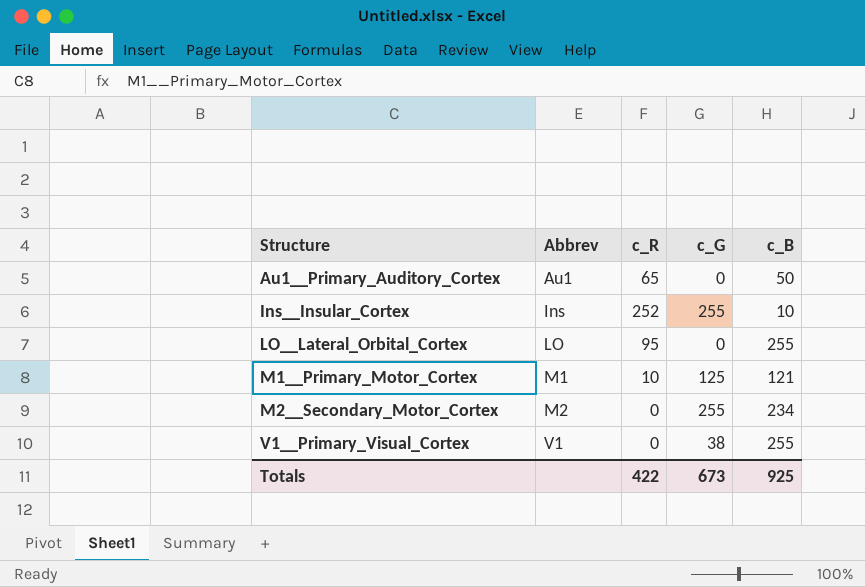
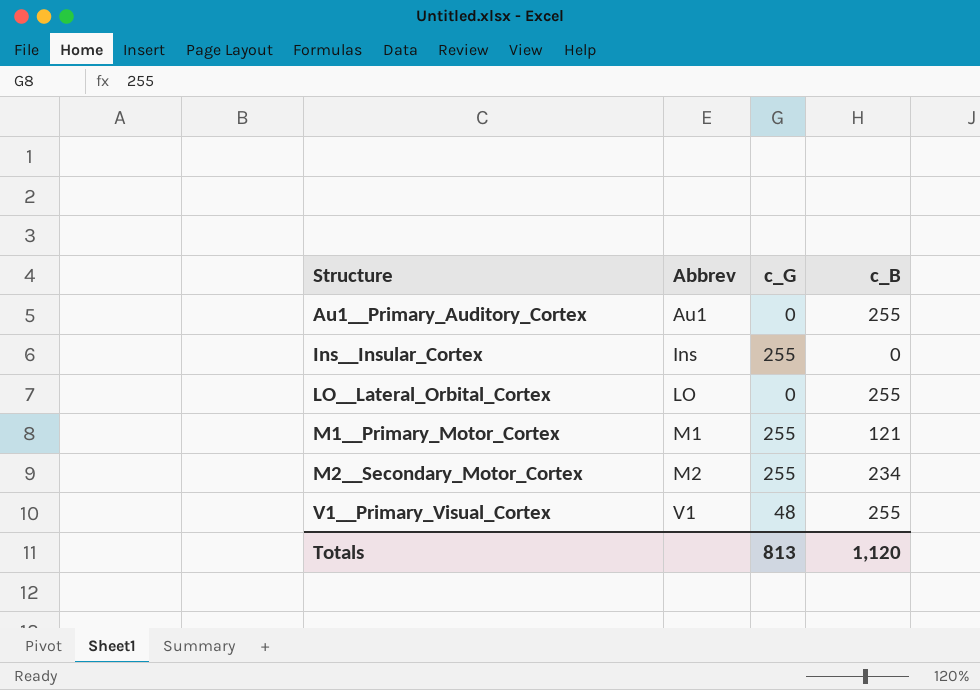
column c_R | position: 3 -> none
Au1__Primary_Auditory_Cortex | c_B: 50 -> 255
Ins__Insular_Cortex | c_B: 10 -> 0
M1__Primary_Motor_Cortex | c_G: 125 -> 255
V1__Primary_Visual_Cortex | c_G: 38 -> 48
Totals | c_G: 673 -> 813
Totals | c_B: 925 -> 1,120

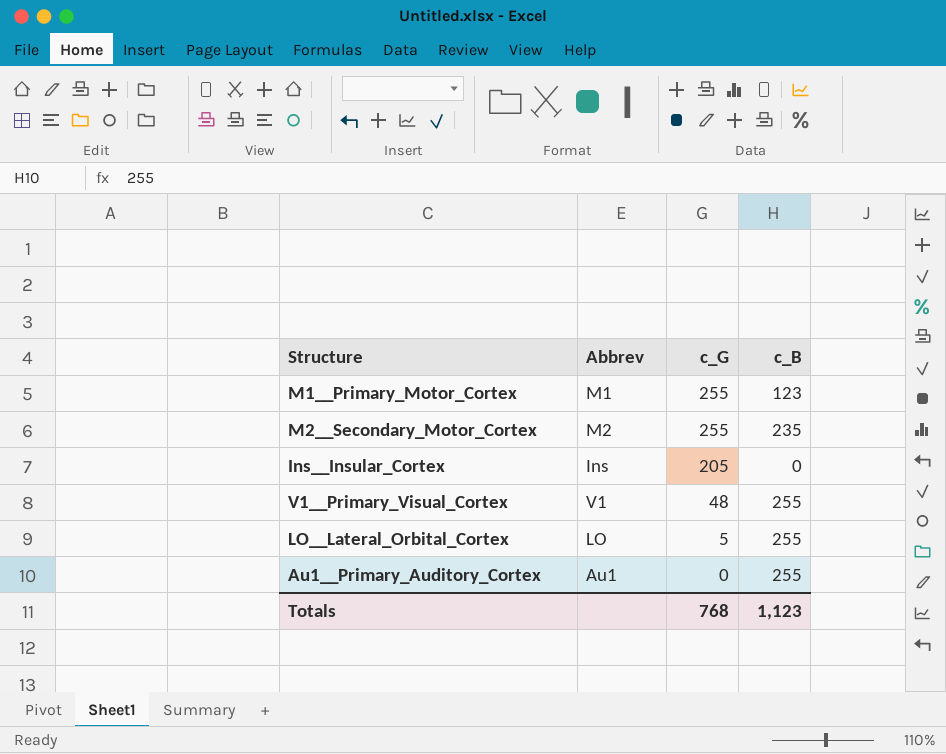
row order: Structure ascending -> c_G descending
M1__Primary_Motor_Cortex | c_B: 121 -> 123
M2__Secondary_Motor_Cortex | c_B: 234 -> 235
Ins__Insular_Cortex | c_G: 255 -> 205
LO__Lateral_Orbital_Cortex | c_G: 0 -> 5
Totals | c_G: 813 -> 768
Totals | c_B: 1,120 -> 1,123

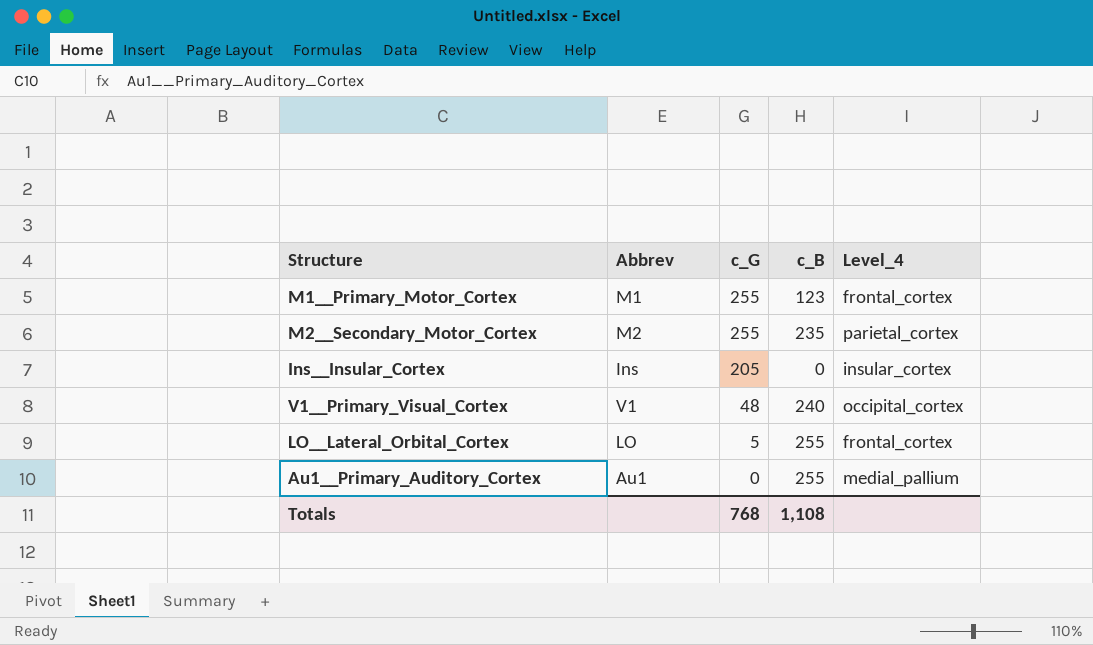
column Level_4 | position: none -> 5
V1__Primary_Visual_Cortex | c_B: 255 -> 240
Totals | c_B: 1,123 -> 1,108

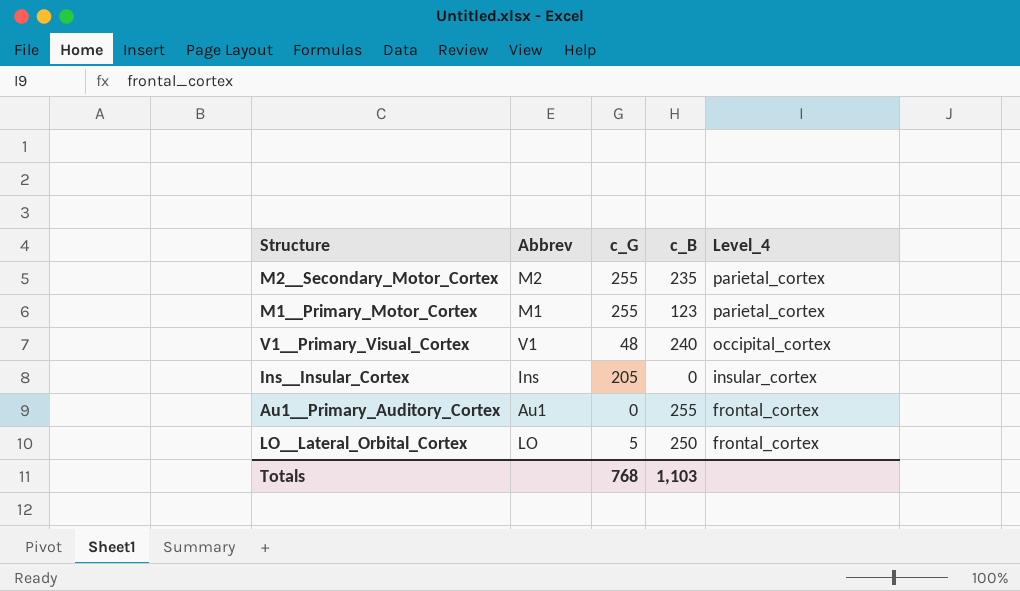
row order: c_G descending -> Level_4 descending
M1__Primary_Motor_Cortex | Level_4: frontal_cortex -> parietal_cortex
Au1__Primary_Auditory_Cortex | Level_4: medial_pallium -> frontal_cortex
LO__Lateral_Orbital_Cortex | c_B: 255 -> 250
Totals | c_B: 1,108 -> 1,103

